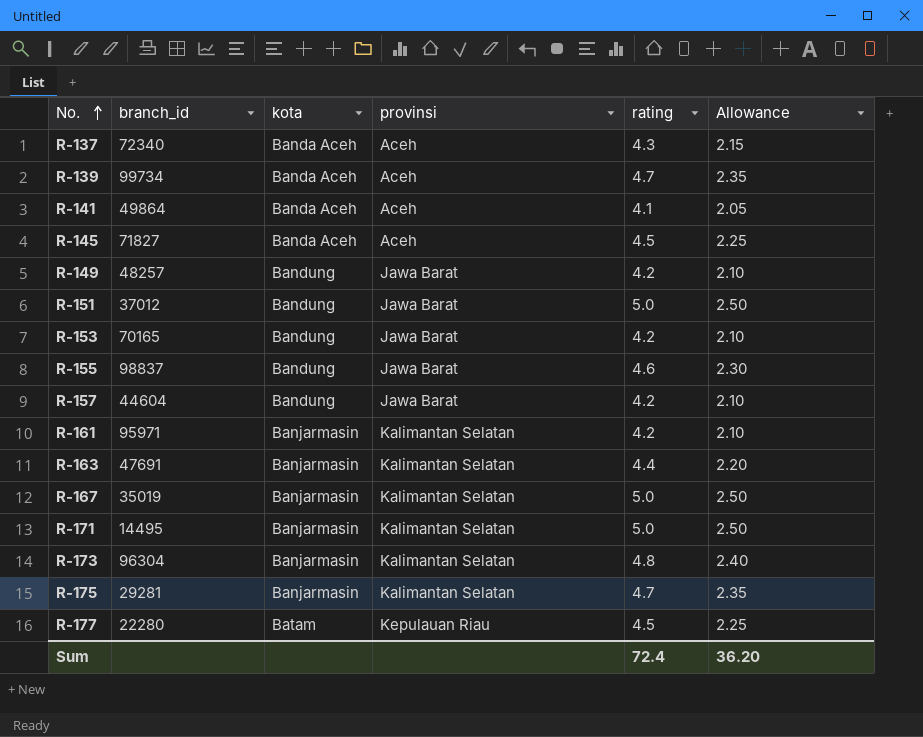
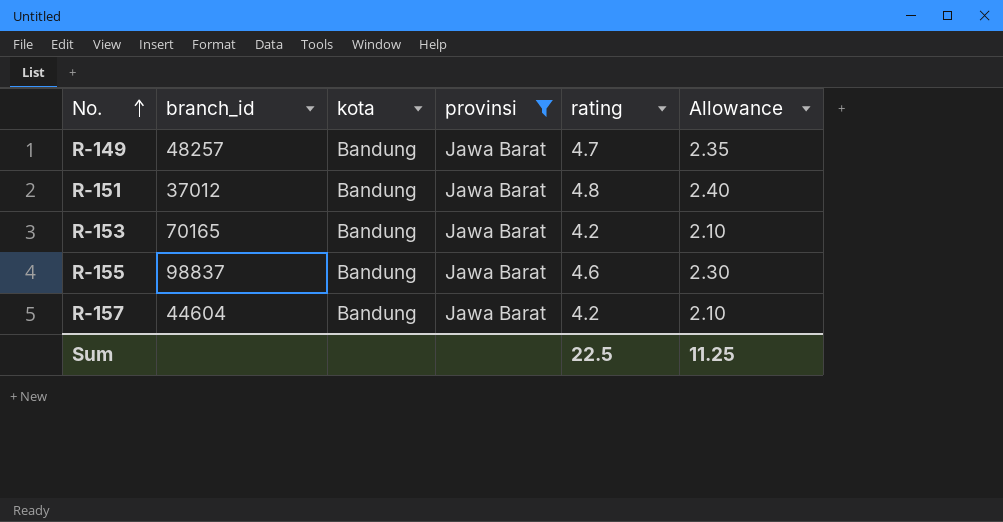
filter: none -> provinsi = Jawa Barat
R-149 | rating: 4.2 -> 4.7
R-149 | Allowance: 2.10 -> 2.35
R-151 | rating: 5.0 -> 4.8
R-151 | Allowance: 2.50 -> 2.40
Sum | rating: 72.4 -> 22.5
Sum | Allowance: 36.20 -> 11.25

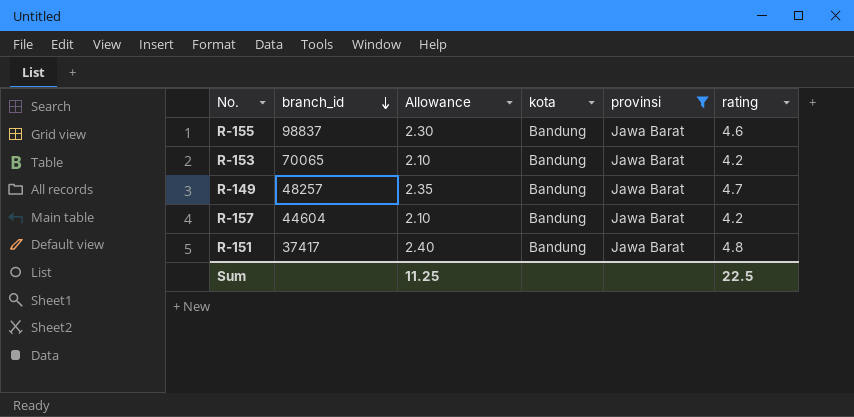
row order: No. ascending -> branch_id descending
column Allowance | position: 6 -> 3
R-153 | branch_id: 70165 -> 70065
R-151 | branch_id: 37012 -> 37417

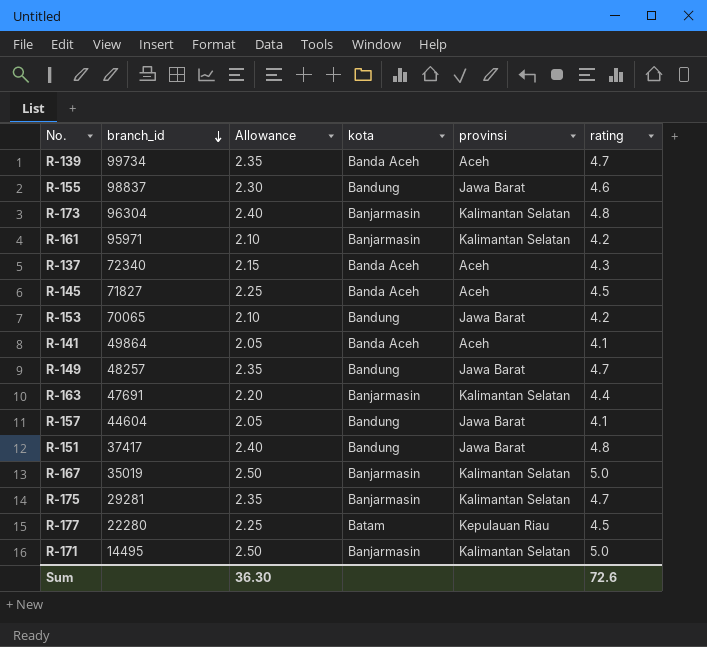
filter: provinsi = Jawa Barat -> none
R-157 | Allowance: 2.10 -> 2.05
R-157 | rating: 4.2 -> 4.1
Sum | Allowance: 11.25 -> 36.30
Sum | rating: 22.5 -> 72.6

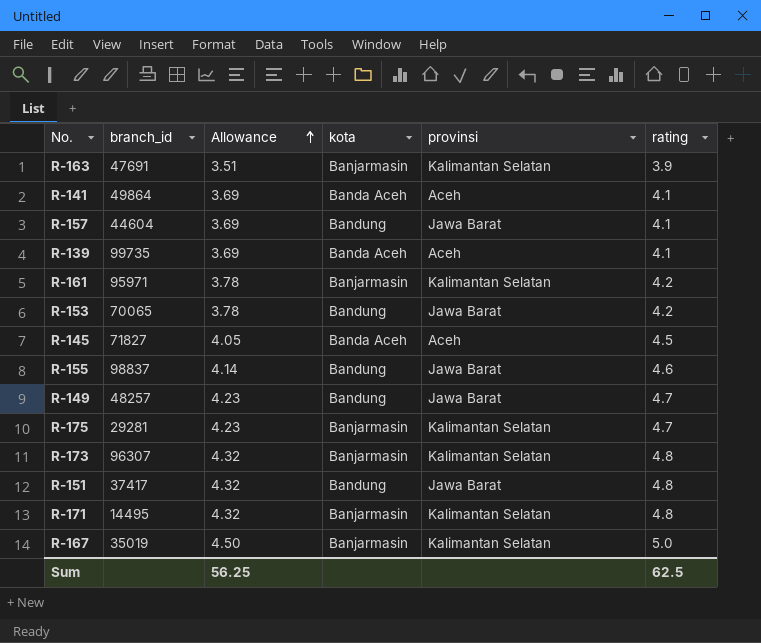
row order: branch_id descending -> Allowance ascending
column Allowance | formula: [rating] * 0.5 -> [rating] * 0.9
row R-137: 72340 | 2.15 | Banda Aceh | Aceh | 4.3 -> none
row R-177: 22280 | 2.25 | Batam | Kepulauan Riau | 4.5 -> none
R-163 | rating: 4.4 -> 3.9
R-139 | branch_id: 99734 -> 99735
R-139 | rating: 4.7 -> 4.1
R-173 | branch_id: 96304 -> 96307
R-171 | rating: 5.0 -> 4.8
Sum | Allowance: 36.30 -> 56.25
Sum | rating: 72.6 -> 62.5

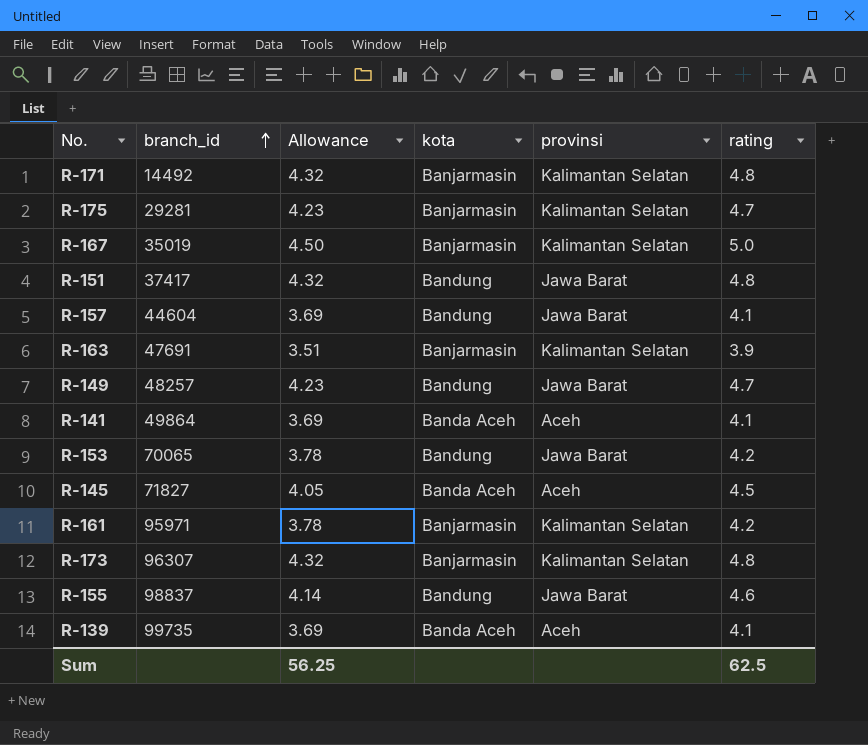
row order: Allowance ascending -> branch_id ascending
R-171 | branch_id: 14495 -> 14492

